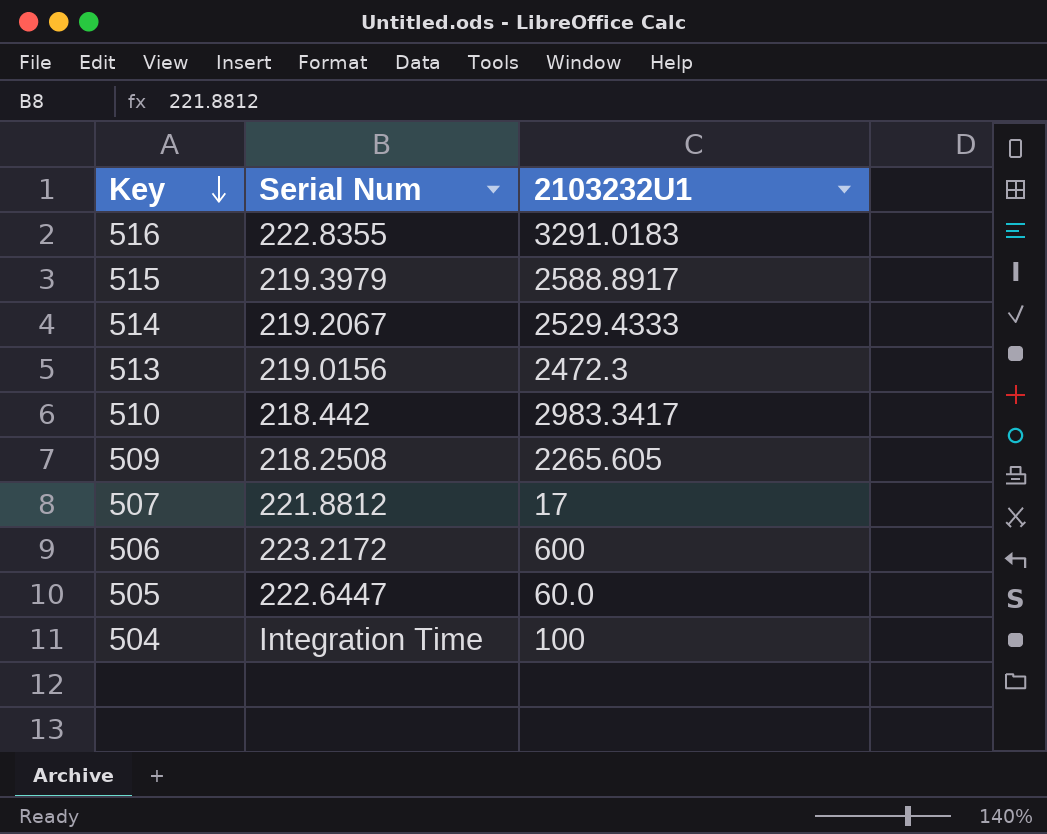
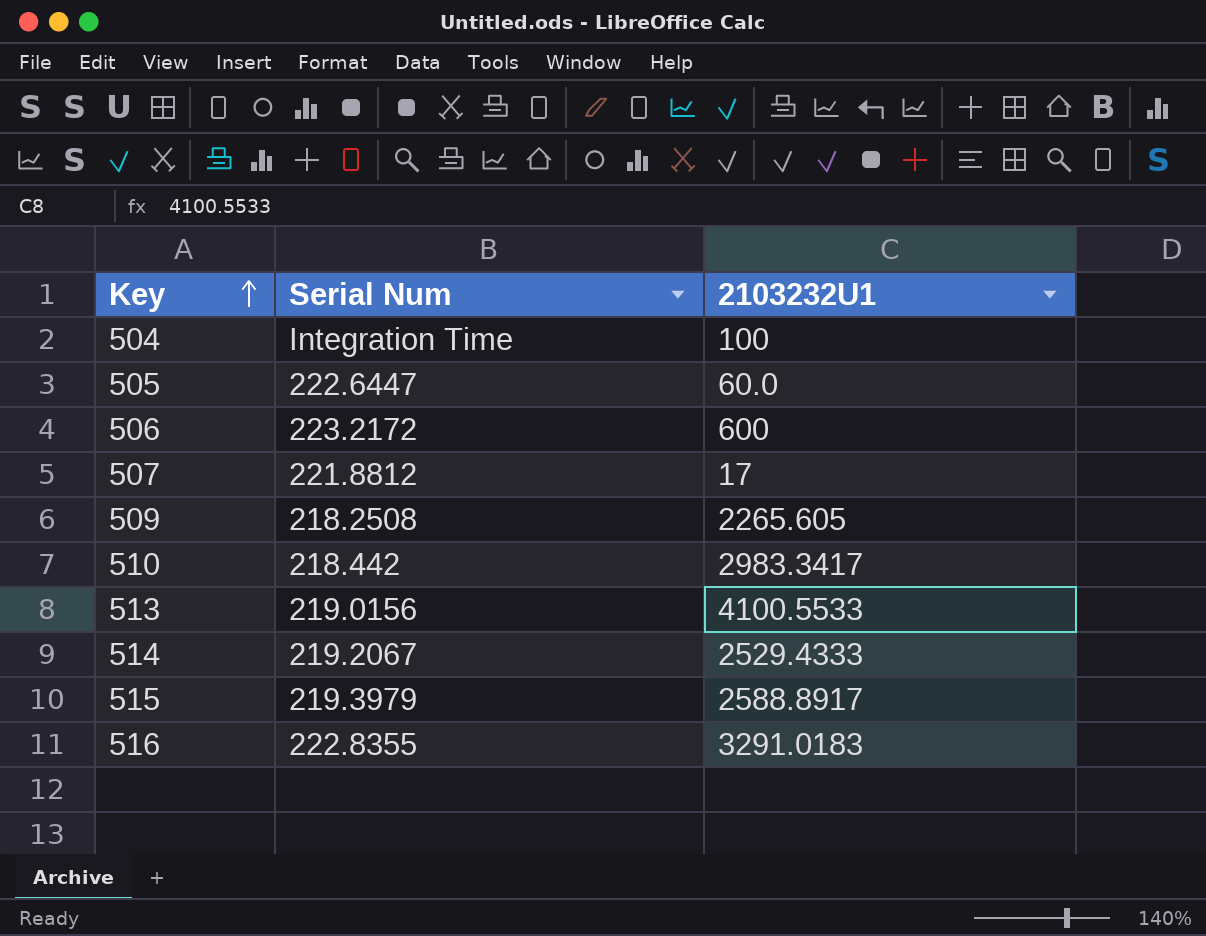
row order: Key descending -> Key ascending
513 | 2103232U1: 2472.3 -> 4100.5533

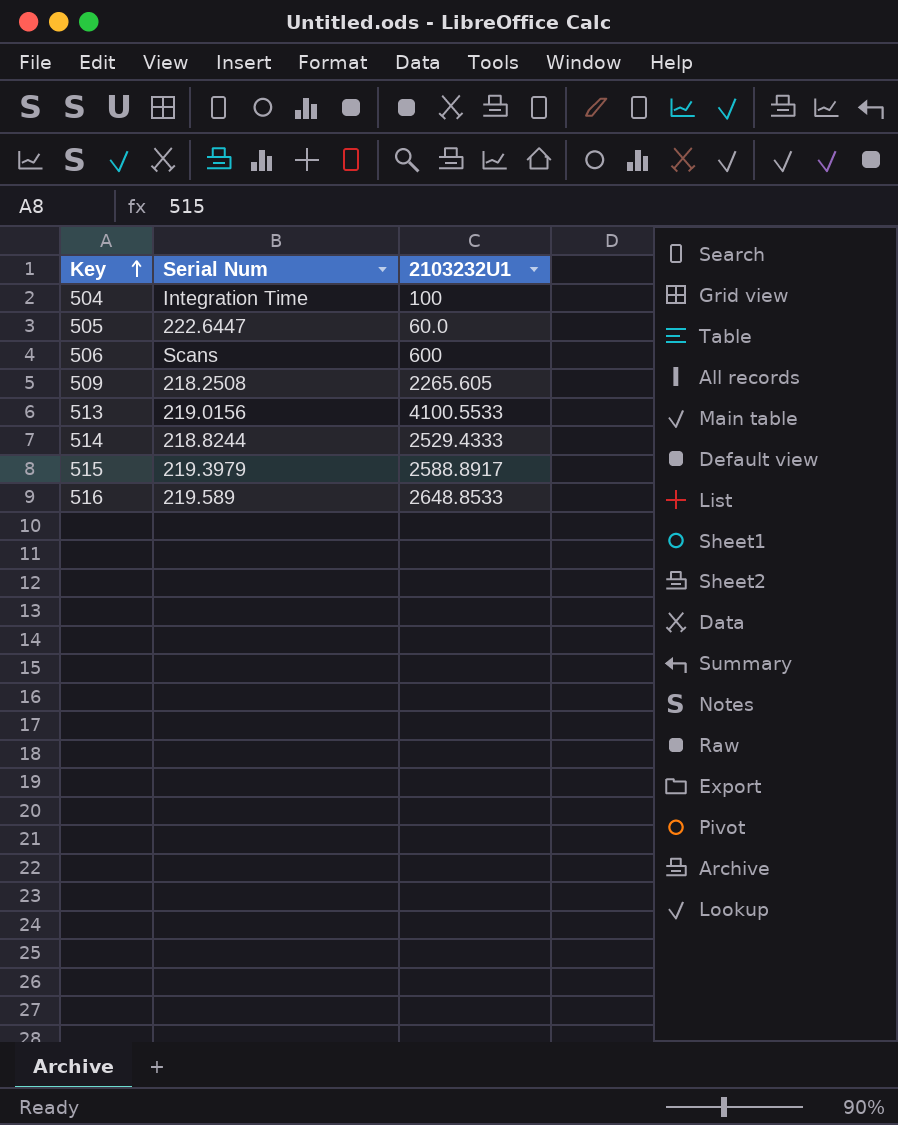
row 507: 221.8812 | 17 -> none
row 510: 218.442 | 2983.3417 -> none
506 | Serial Num: 223.2172 -> Scans
514 | Serial Num: 219.2067 -> 218.8244
516 | Serial Num: 222.8355 -> 219.589
516 | 2103232U1: 3291.0183 -> 2648.8533

